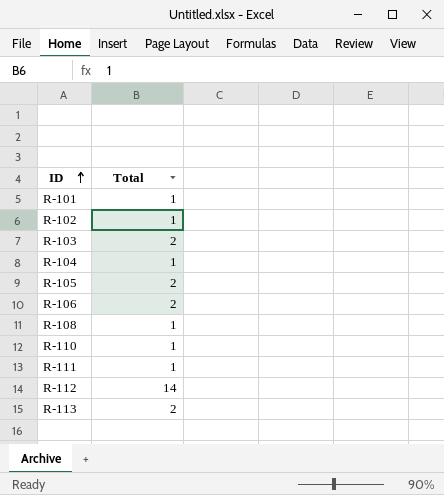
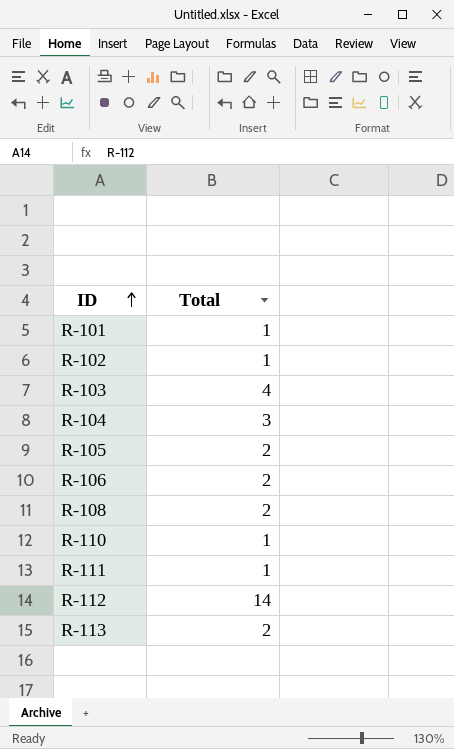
R-103 | Total: 2 -> 4
R-104 | Total: 1 -> 3
R-108 | Total: 1 -> 2

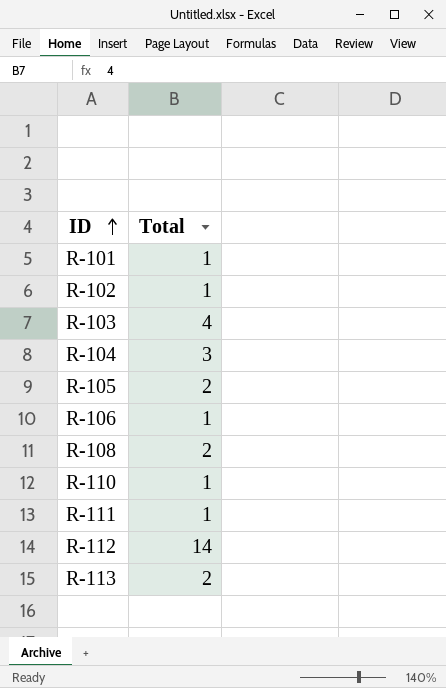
R-106 | Total: 2 -> 1

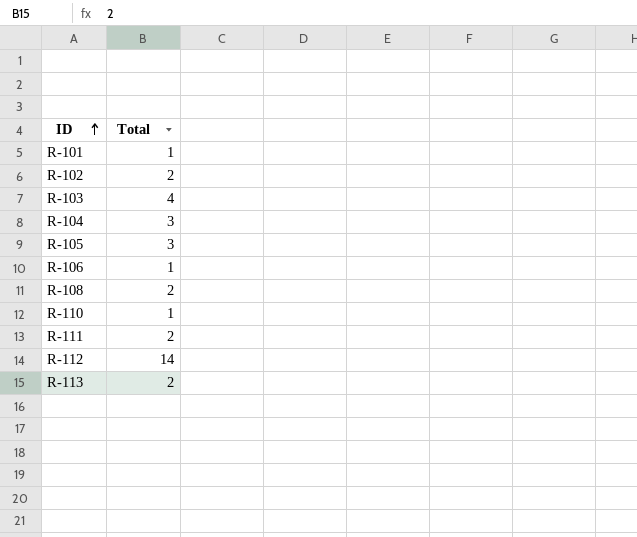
R-102 | Total: 1 -> 2
R-105 | Total: 2 -> 3
R-111 | Total: 1 -> 2

